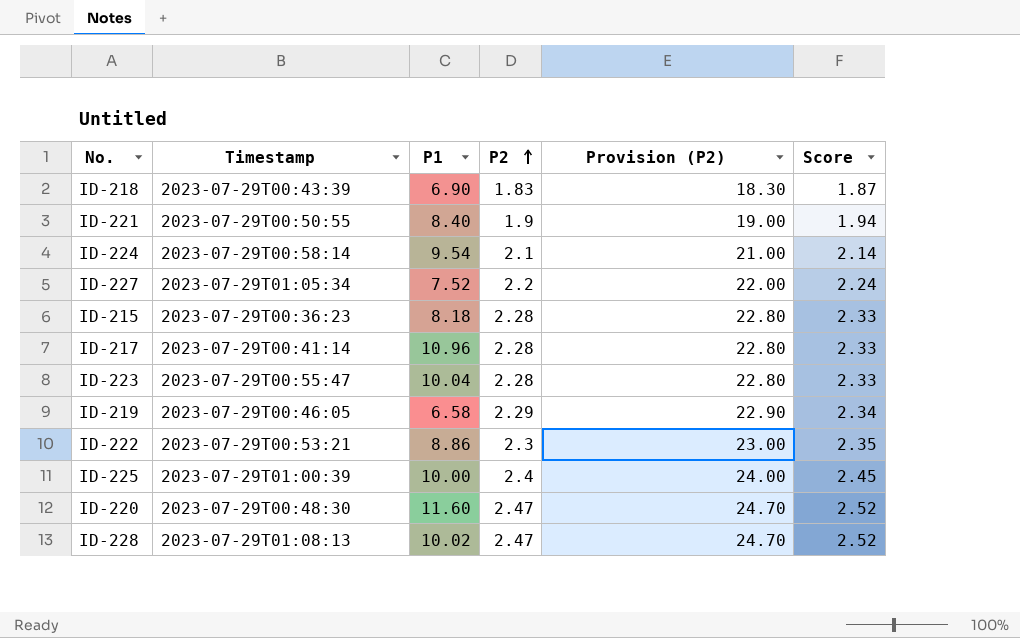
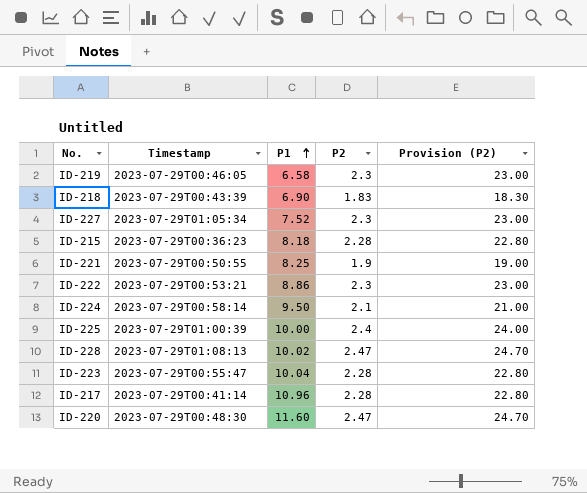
row order: P2 ascending -> P1 ascending
column Score | formula: [P2] * 1.02 -> none
ID-219 | P2: 2.29 -> 2.3
ID-219 | Provision (P2): 22.90 -> 23.00
ID-227 | P2: 2.2 -> 2.3
ID-227 | Provision (P2): 22.00 -> 23.00
ID-221 | P1: 8.40 -> 8.25
ID-224 | P1: 9.54 -> 9.50

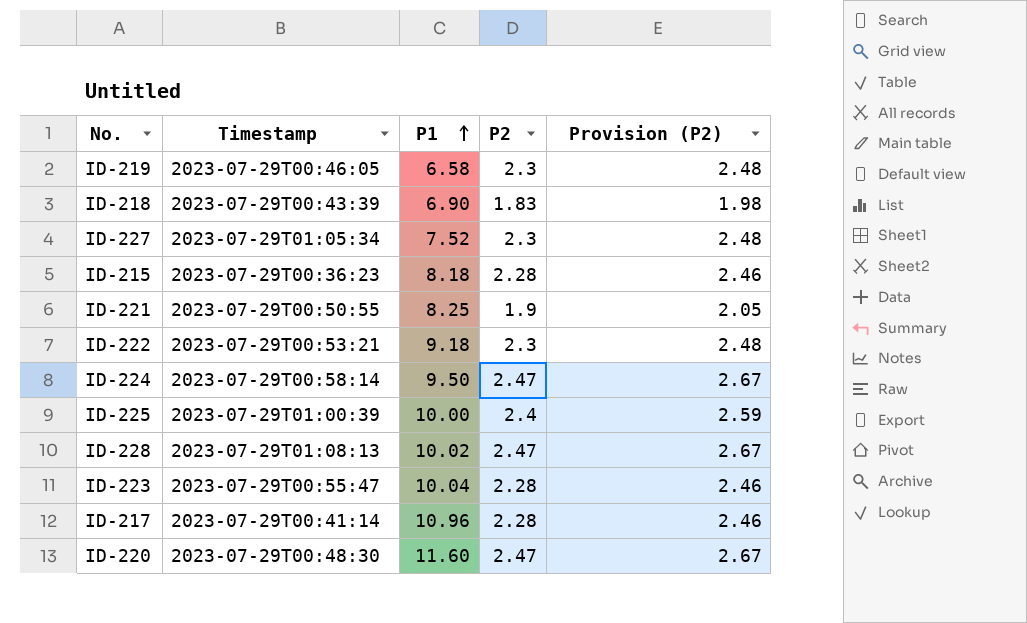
column Provision (P2) | formula: [P2] * 10 -> [P2] * 1.08
ID-222 | P1: 8.86 -> 9.18
ID-224 | P2: 2.1 -> 2.47

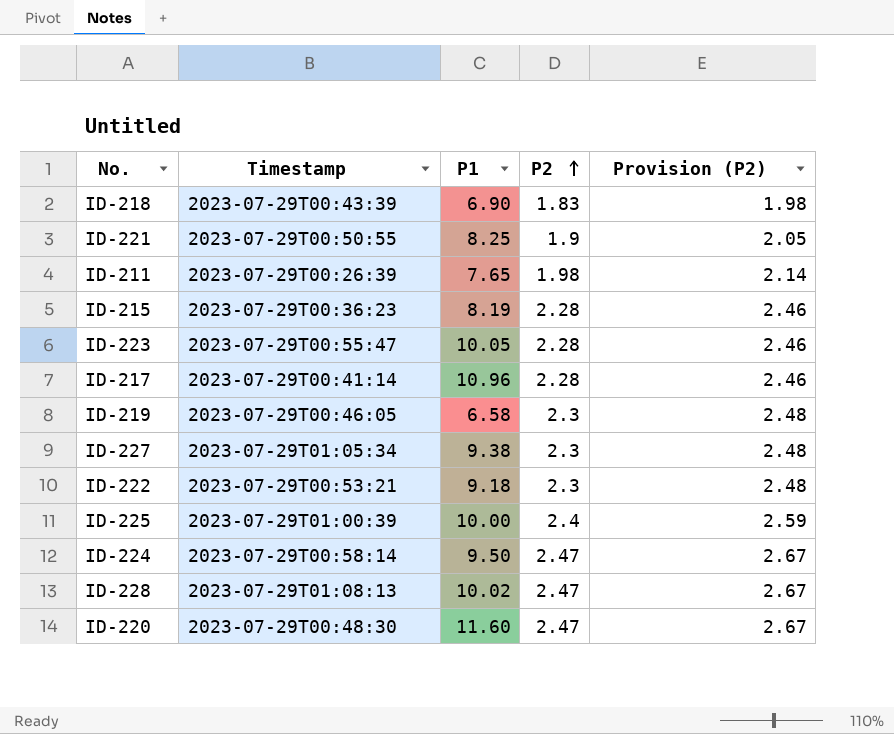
row order: P1 ascending -> P2 ascending
row ID-211: none -> 2023-07-29T00:26:39 | 7.65 | 1.98 | 2.14
ID-215 | P1: 8.18 -> 8.19
ID-223 | P1: 10.04 -> 10.05
ID-227 | P1: 7.52 -> 9.38

